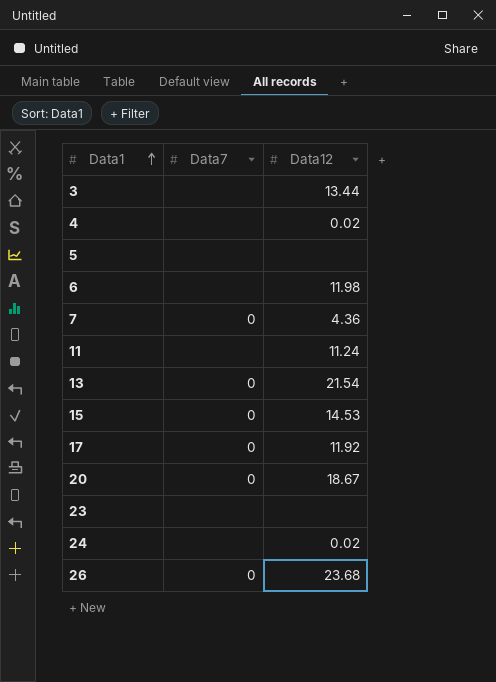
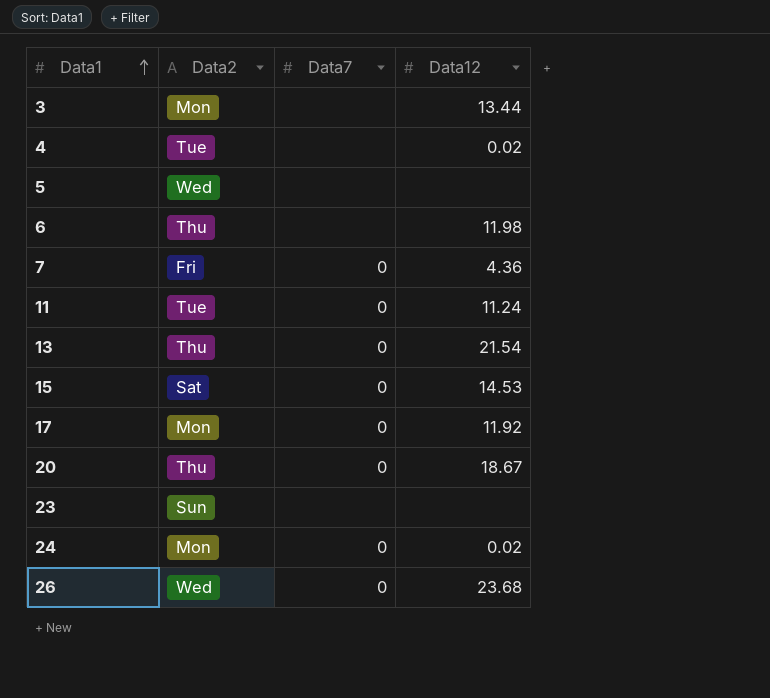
column Data2 | position: none -> 2
11 | Data7: none -> 0
24 | Data7: none -> 0

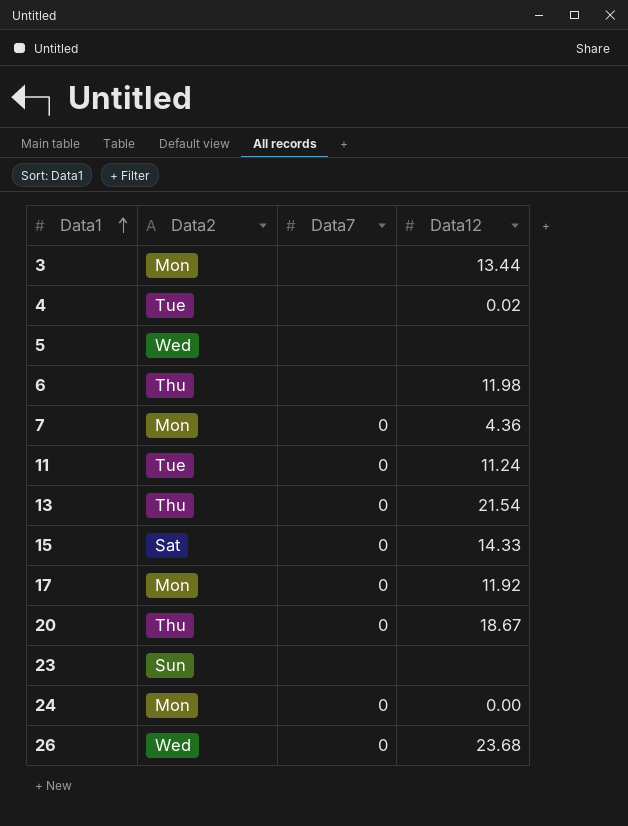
7 | Data2: Fri -> Mon
15 | Data12: 14.53 -> 14.33
24 | Data12: 0.02 -> 0.00

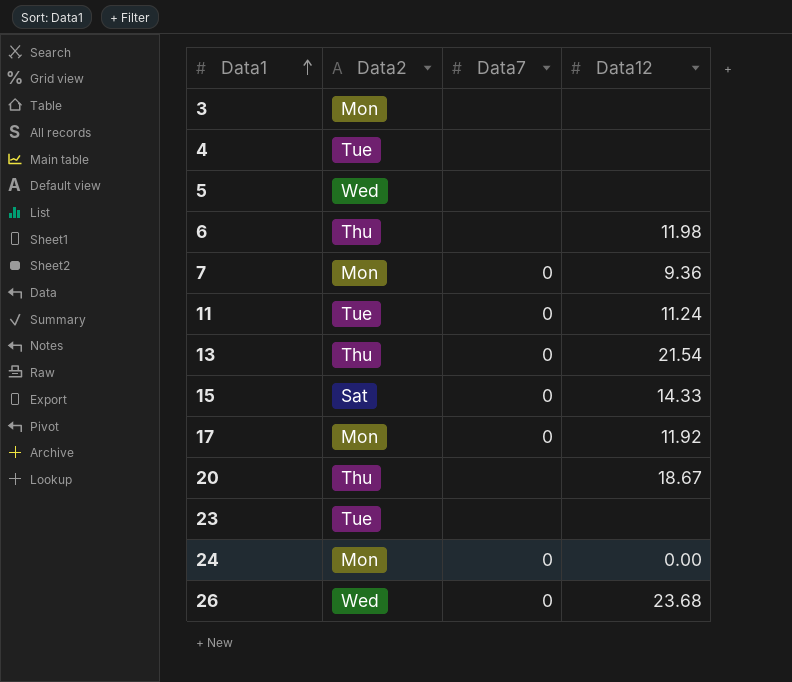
3 | Data12: 13.44 -> none
4 | Data12: 0.02 -> none
7 | Data12: 4.36 -> 9.36
20 | Data7: 0 -> none
23 | Data2: Sun -> Tue

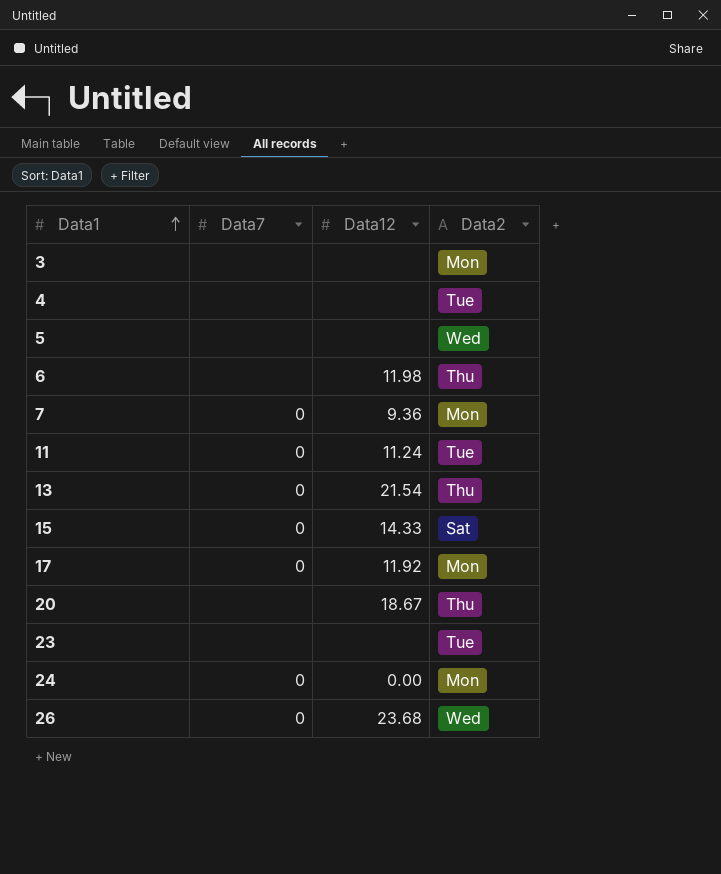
column Data2 | position: 2 -> 4

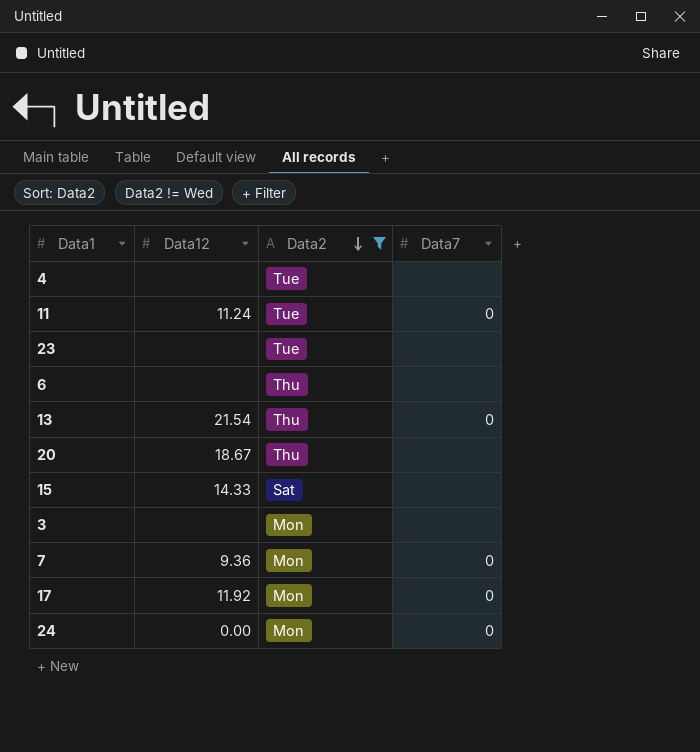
filter: none -> Data2 != Wed
row order: Data1 ascending -> Data2 descending
column Data7 | position: 2 -> 4
6 | Data12: 11.98 -> none
15 | Data7: 0 -> none

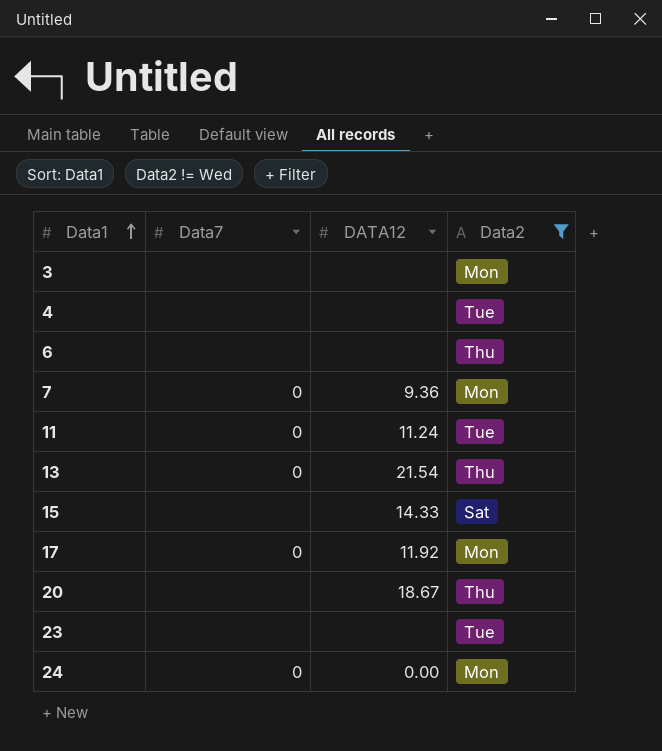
row order: Data2 descending -> Data1 ascending
column Data7 | position: 4 -> 2
column name: Data12 -> DATA12

